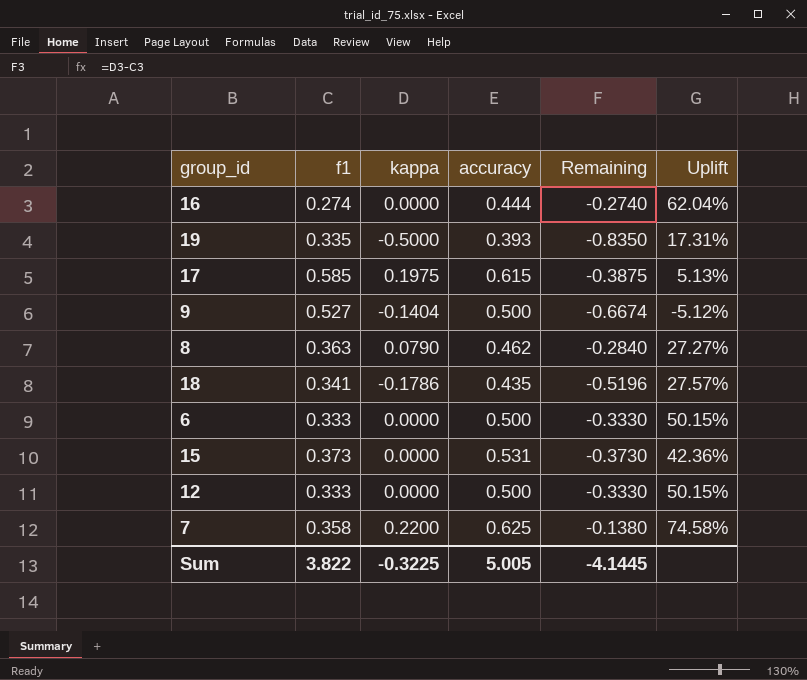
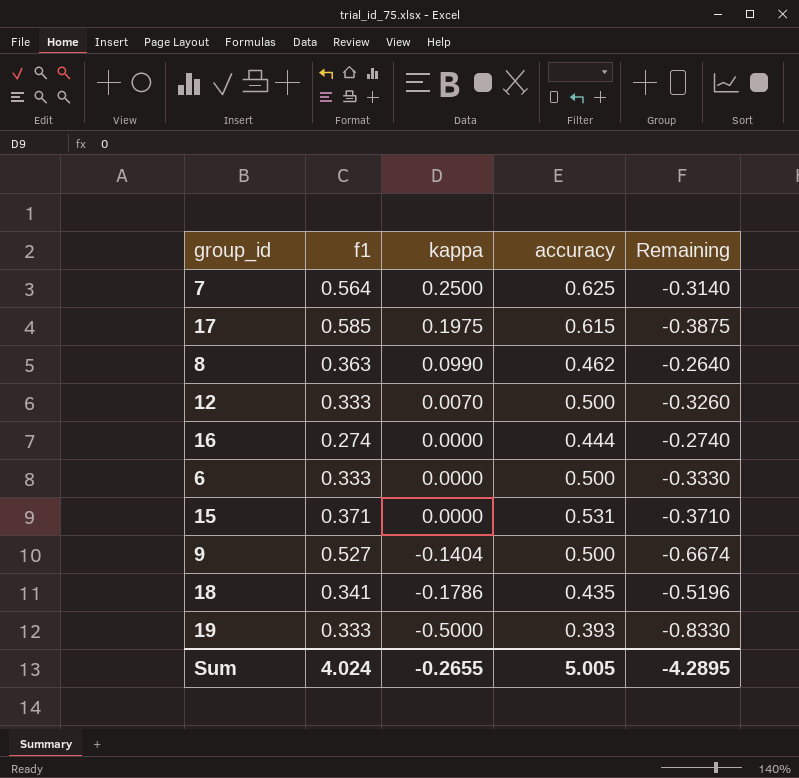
row order: none -> kappa descending
column Uplift | formula: ([accuracy] - [f1]) / [f1] -> none
7 | f1: 0.358 -> 0.564
7 | kappa: 0.2200 -> 0.2500
7 | Remaining: -0.1380 -> -0.3140
8 | kappa: 0.0790 -> 0.0990
8 | Remaining: -0.2840 -> -0.2640
12 | kappa: 0.0000 -> 0.0070
12 | Remaining: -0.3330 -> -0.3260
15 | f1: 0.373 -> 0.371
15 | Remaining: -0.3730 -> -0.3710
19 | f1: 0.335 -> 0.333
19 | Remaining: -0.8350 -> -0.8330
Sum | f1: 3.822 -> 4.024
Sum | kappa: -0.3225 -> -0.2655
Sum | Remaining: -4.1445 -> -4.2895

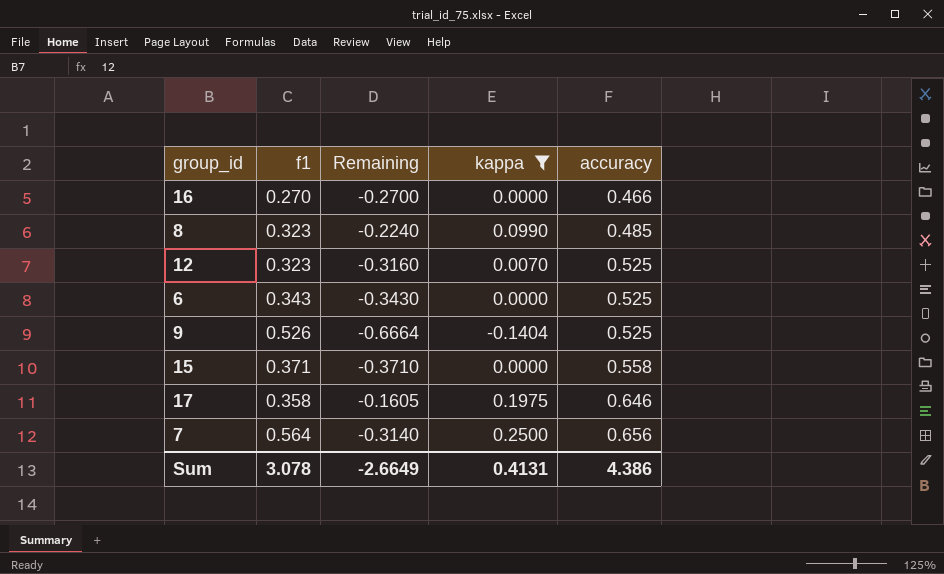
filter: none -> kappa >= -0.1404
row order: kappa descending -> accuracy ascending
column Remaining | position: 5 -> 3
16 | f1: 0.274 -> 0.270
16 | Remaining: -0.2740 -> -0.2700
16 | accuracy: 0.444 -> 0.466
8 | f1: 0.363 -> 0.323
8 | Remaining: -0.2640 -> -0.2240
8 | accuracy: 0.462 -> 0.485
12 | f1: 0.333 -> 0.323
12 | Remaining: -0.3260 -> -0.3160
12 | accuracy: 0.500 -> 0.525
6 | f1: 0.333 -> 0.343
6 | Remaining: -0.3330 -> -0.3430
6 | accuracy: 0.500 -> 0.525
9 | f1: 0.527 -> 0.526
9 | Remaining: -0.6674 -> -0.6664
9 | accuracy: 0.500 -> 0.525
15 | accuracy: 0.531 -> 0.558
17 | f1: 0.585 -> 0.358
17 | Remaining: -0.3875 -> -0.1605
17 | accuracy: 0.615 -> 0.646
7 | accuracy: 0.625 -> 0.656
Sum | f1: 4.024 -> 3.078
Sum | Remaining: -4.2895 -> -2.6649
Sum | kappa: -0.2655 -> 0.4131
Sum | accuracy: 5.005 -> 4.386

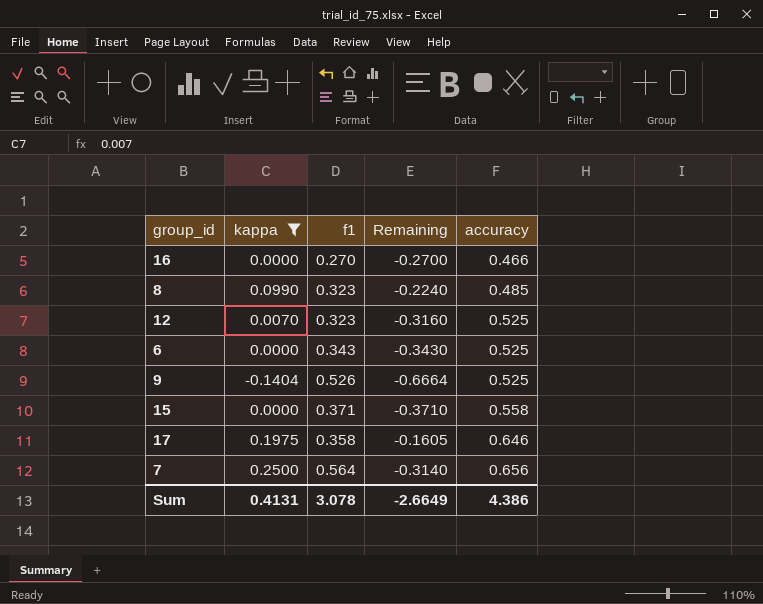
column kappa | position: 4 -> 2

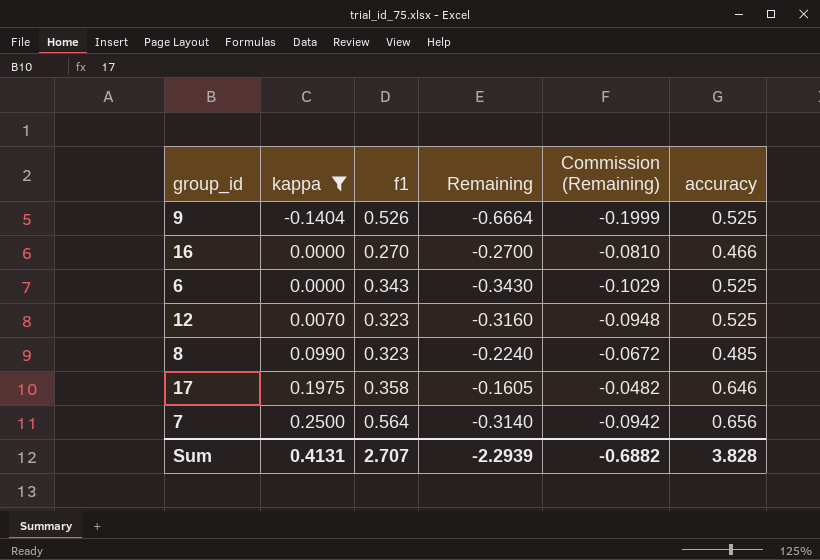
row order: accuracy ascending -> kappa ascending
column Commission (Remaining) | formula: none -> [Remaining] * 0.3
row 15: 0.0000 | 0.371 | -0.3710 | 0.558 -> none
Sum | f1: 3.078 -> 2.707
Sum | Remaining: -2.6649 -> -2.2939
Sum | accuracy: 4.386 -> 3.828

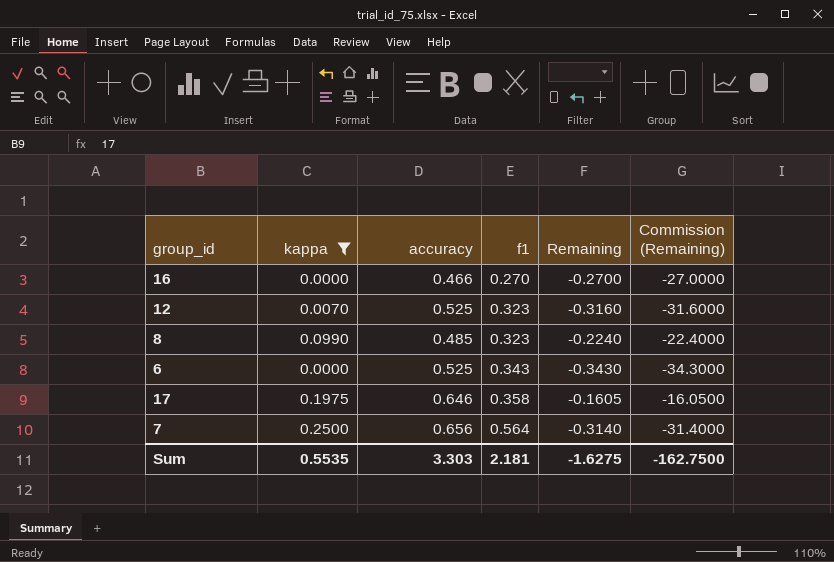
row order: kappa ascending -> f1 ascending
column accuracy | position: 6 -> 3
column Commission (Remaining) | formula: [Remaining] * 0.3 -> [Remaining] * 100
row 9: -0.1404 | 0.526 | -0.6664 | -0.1999 | 0.525 -> none
Sum | kappa: 0.4131 -> 0.5535
Sum | accuracy: 3.828 -> 3.303
Sum | f1: 2.707 -> 2.181
Sum | Remaining: -2.2939 -> -1.6275
Sum | Commission (Remaining): -0.6882 -> -162.7500

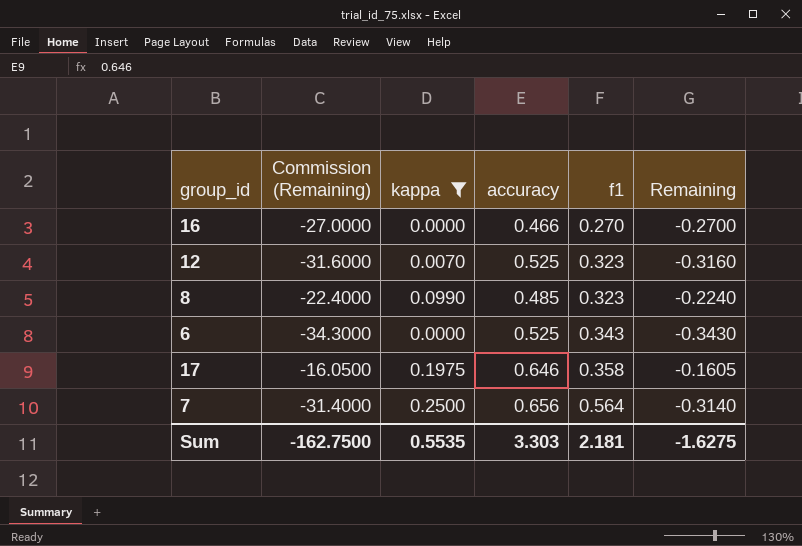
column Commission (Remaining) | position: 6 -> 2

